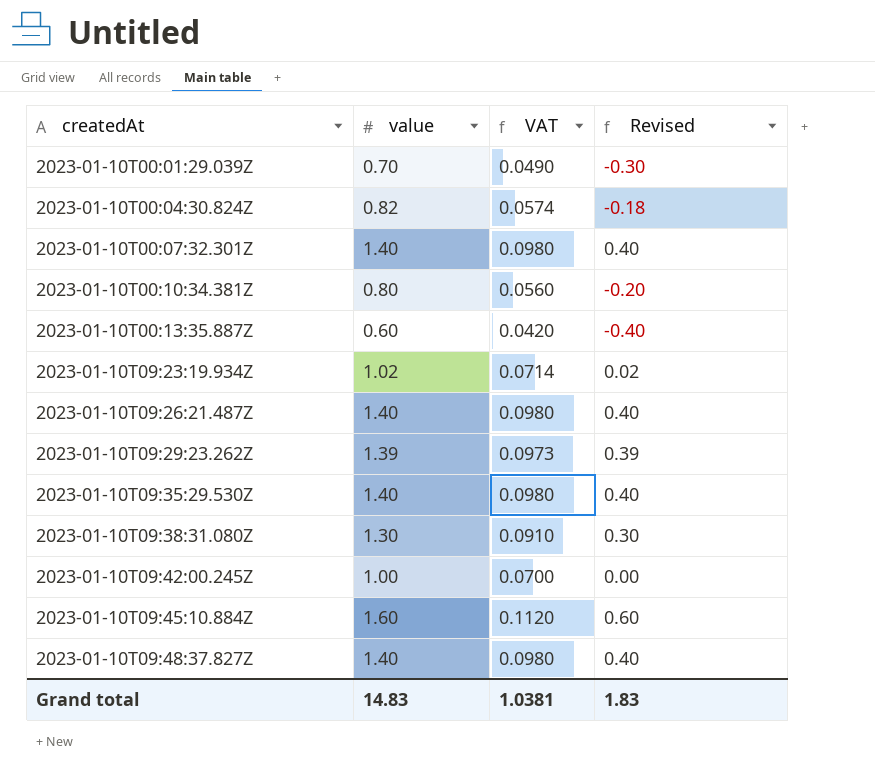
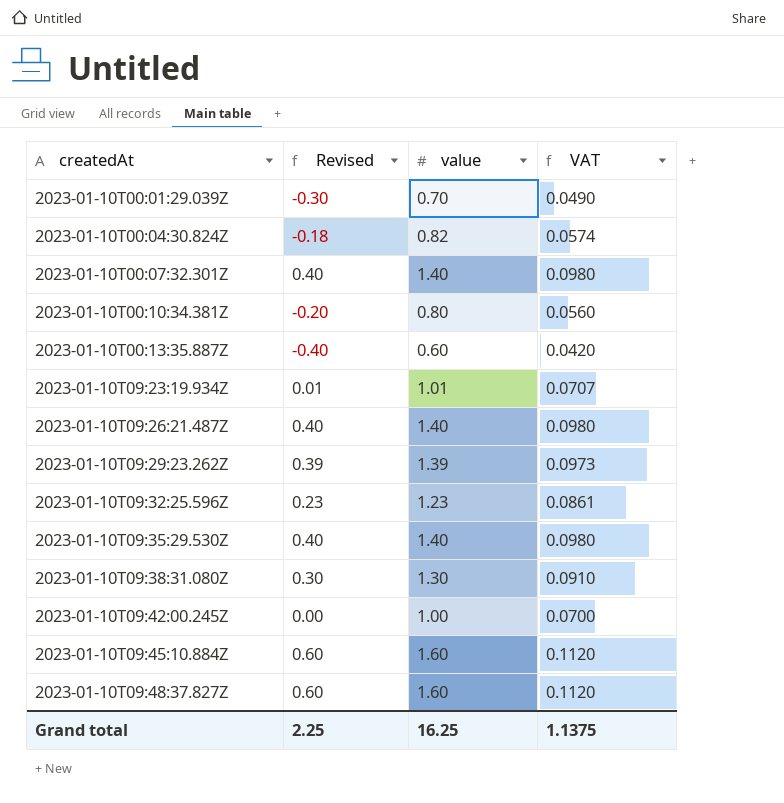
column Revised | position: 4 -> 2
2023-01-10T09:23:19.934Z | Revised: 0.02 -> 0.01
2023-01-10T09:23:19.934Z | value: 1.02 -> 1.01
2023-01-10T09:23:19.934Z | VAT: 0.0714 -> 0.0707
row 2023-01-10T09:32:25.596Z: none -> 0.23 | 1.23 | 0.0861
2023-01-10T09:48:37.827Z | Revised: 0.40 -> 0.60
2023-01-10T09:48:37.827Z | value: 1.40 -> 1.60
2023-01-10T09:48:37.827Z | VAT: 0.0980 -> 0.1120
Grand total | Revised: 1.83 -> 2.25
Grand total | value: 14.83 -> 16.25
Grand total | VAT: 1.0381 -> 1.1375

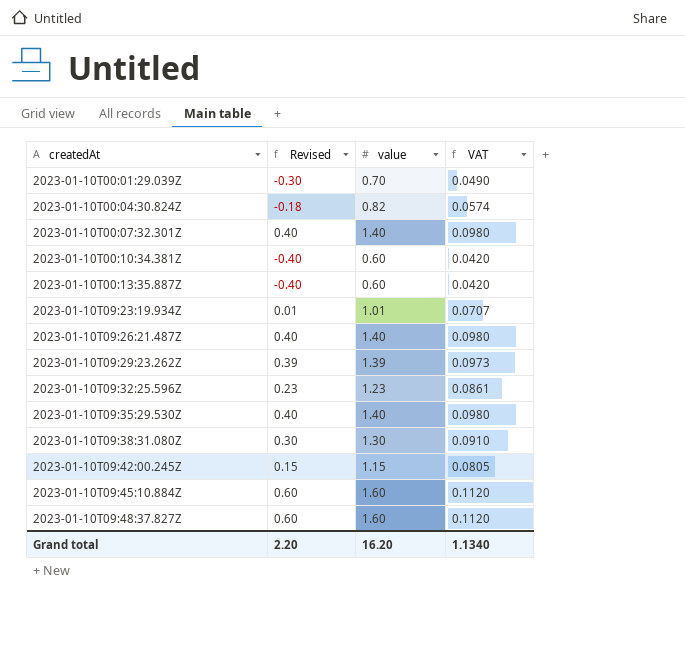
2023-01-10T00:10:34.381Z | Revised: -0.20 -> -0.40
2023-01-10T00:10:34.381Z | value: 0.80 -> 0.60
2023-01-10T00:10:34.381Z | VAT: 0.0560 -> 0.0420
2023-01-10T09:42:00.245Z | Revised: 0.00 -> 0.15
2023-01-10T09:42:00.245Z | value: 1.00 -> 1.15
2023-01-10T09:42:00.245Z | VAT: 0.0700 -> 0.0805
Grand total | Revised: 2.25 -> 2.20
Grand total | value: 16.25 -> 16.20
Grand total | VAT: 1.1375 -> 1.1340

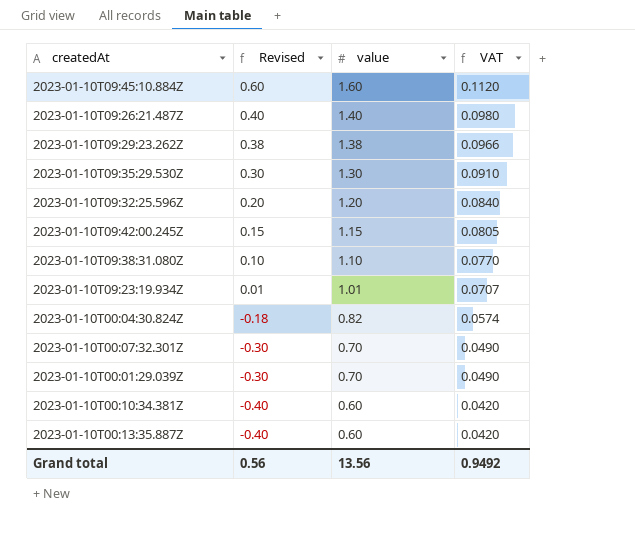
row order: createdAt ascending -> Revised descending
row 2023-01-10T09:48:37.827Z: 0.60 | 1.60 | 0.1120 -> none
2023-01-10T09:29:23.262Z | Revised: 0.39 -> 0.38
2023-01-10T09:29:23.262Z | value: 1.39 -> 1.38
2023-01-10T09:29:23.262Z | VAT: 0.0973 -> 0.0966
2023-01-10T09:35:29.530Z | Revised: 0.40 -> 0.30
2023-01-10T09:35:29.530Z | value: 1.40 -> 1.30
2023-01-10T09:35:29.530Z | VAT: 0.0980 -> 0.0910
2023-01-10T09:32:25.596Z | Revised: 0.23 -> 0.20
2023-01-10T09:32:25.596Z | value: 1.23 -> 1.20
2023-01-10T09:32:25.596Z | VAT: 0.0861 -> 0.0840
2023-01-10T09:38:31.080Z | Revised: 0.30 -> 0.10
2023-01-10T09:38:31.080Z | value: 1.30 -> 1.10
2023-01-10T09:38:31.080Z | VAT: 0.0910 -> 0.0770
2023-01-10T00:07:32.301Z | Revised: 0.40 -> -0.30
2023-01-10T00:07:32.301Z | value: 1.40 -> 0.70
2023-01-10T00:07:32.301Z | VAT: 0.0980 -> 0.0490
Grand total | Revised: 2.20 -> 0.56
Grand total | value: 16.20 -> 13.56
Grand total | VAT: 1.1340 -> 0.9492

